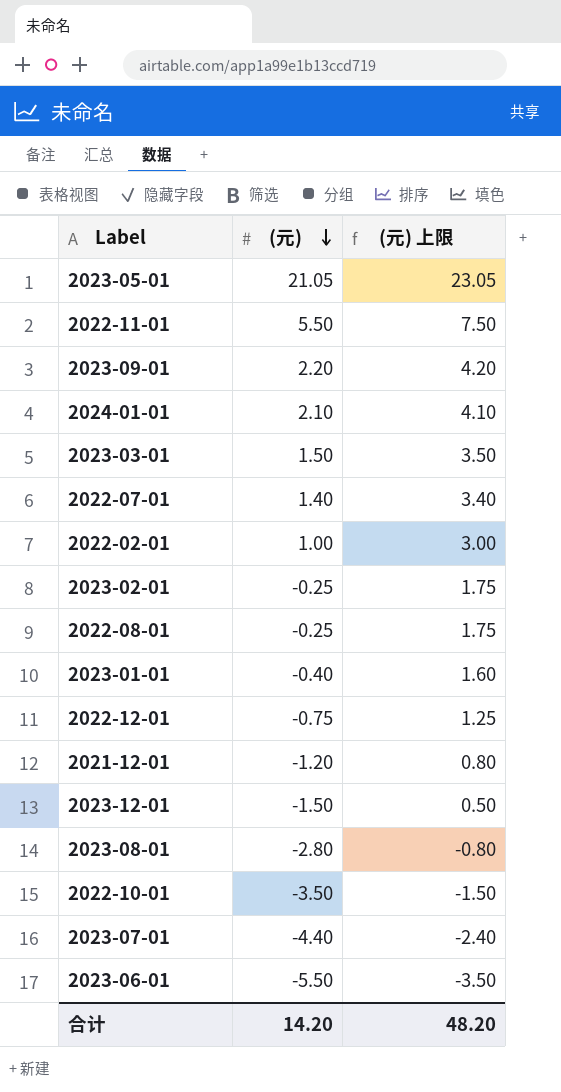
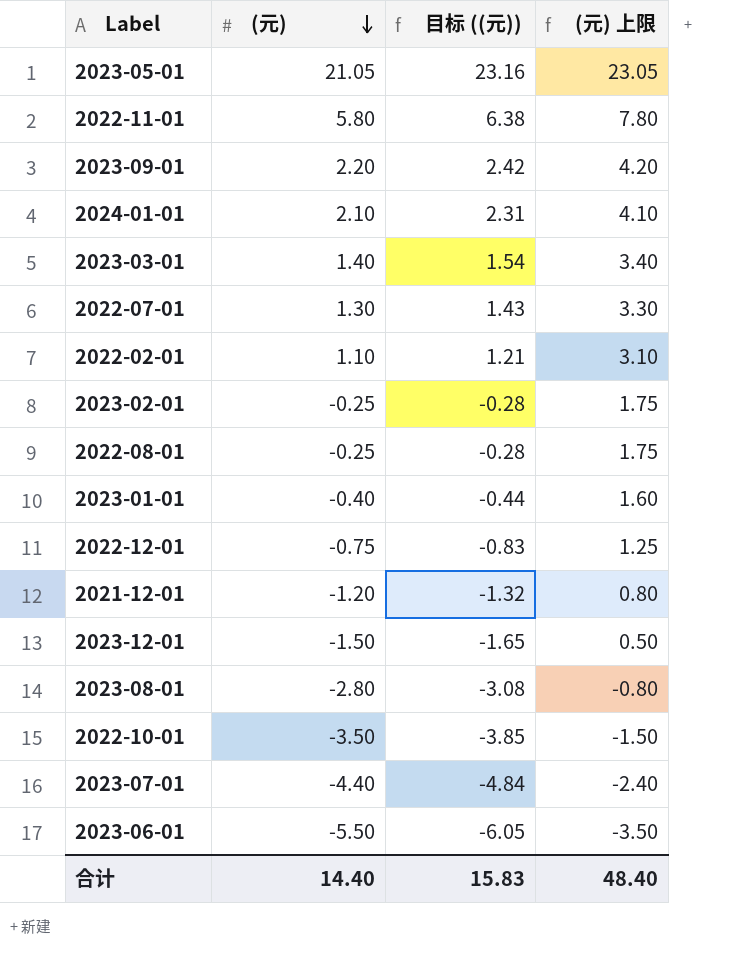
column 目标 ((元)) | formula: none -> [(元)] * 1.1
2022-11-01 | (元): 5.50 -> 5.80
2022-11-01 | (元) 上限: 7.50 -> 7.80
2023-03-01 | (元): 1.50 -> 1.40
2023-03-01 | (元) 上限: 3.50 -> 3.40
2022-07-01 | (元): 1.40 -> 1.30
2022-07-01 | (元) 上限: 3.40 -> 3.30
2022-02-01 | (元): 1.00 -> 1.10
2022-02-01 | (元) 上限: 3.00 -> 3.10
合计 | (元): 14.20 -> 14.40
合计 | (元) 上限: 48.20 -> 48.40

